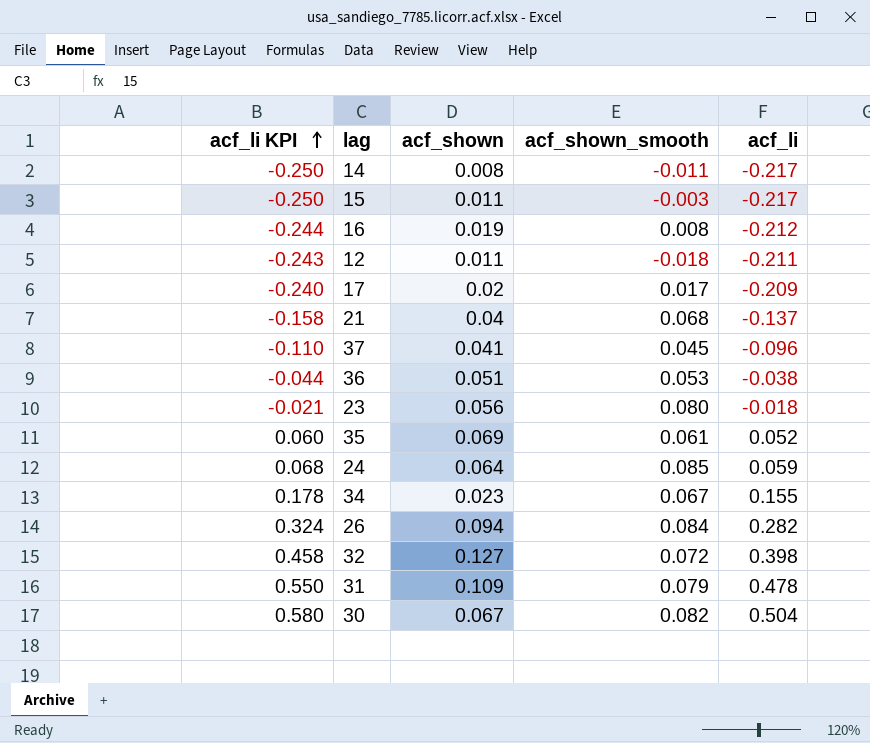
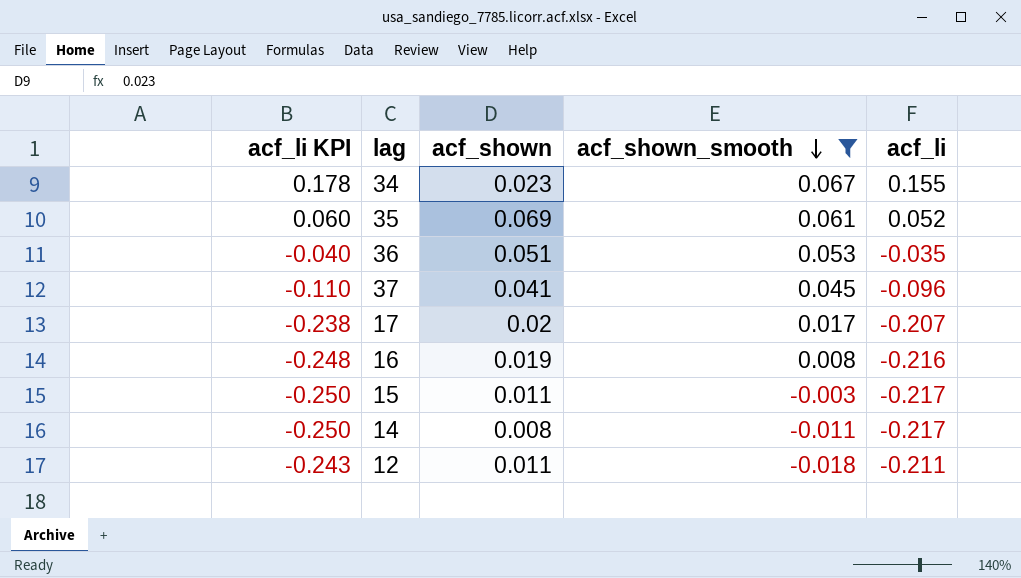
filter: none -> acf_shown_smooth <= 0.067
row order: acf_li KPI ascending -> acf_shown_smooth descending
36 | acf_li KPI: -0.044 -> -0.040
36 | acf_li: -0.038 -> -0.035
17 | acf_li KPI: -0.240 -> -0.238
17 | acf_li: -0.209 -> -0.207
16 | acf_li KPI: -0.244 -> -0.248
16 | acf_li: -0.212 -> -0.216

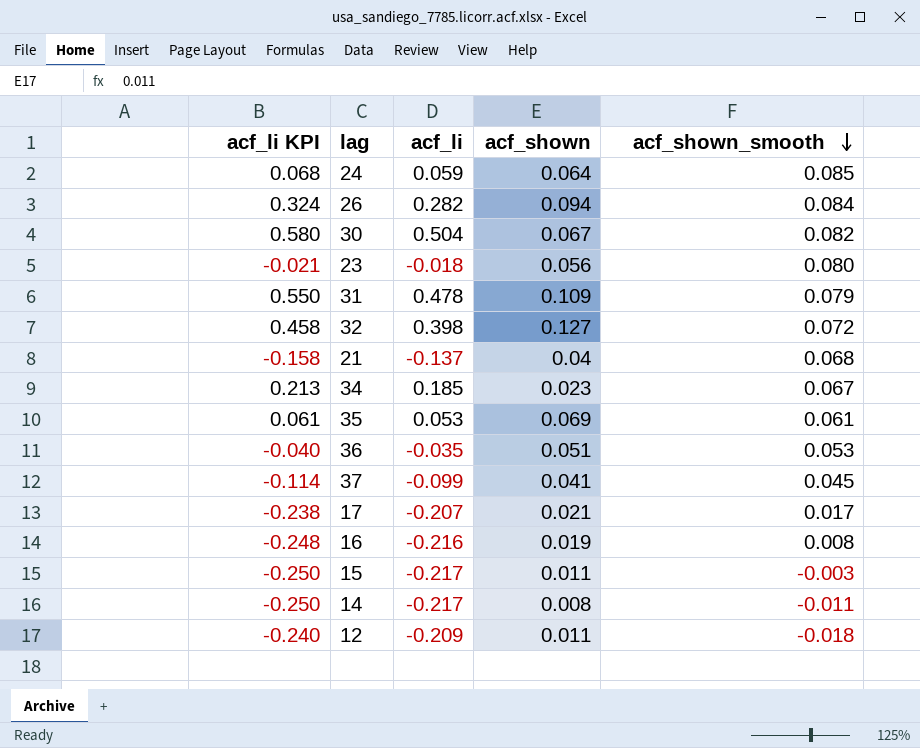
filter: acf_shown_smooth <= 0.067 -> none
column acf_li | position: 5 -> 3
34 | acf_li KPI: 0.178 -> 0.213
34 | acf_li: 0.155 -> 0.185
35 | acf_li KPI: 0.060 -> 0.061
35 | acf_li: 0.052 -> 0.053
37 | acf_li KPI: -0.110 -> -0.114
37 | acf_li: -0.096 -> -0.099
17 | acf_shown: 0.02 -> 0.021
12 | acf_li KPI: -0.243 -> -0.240
12 | acf_li: -0.211 -> -0.209

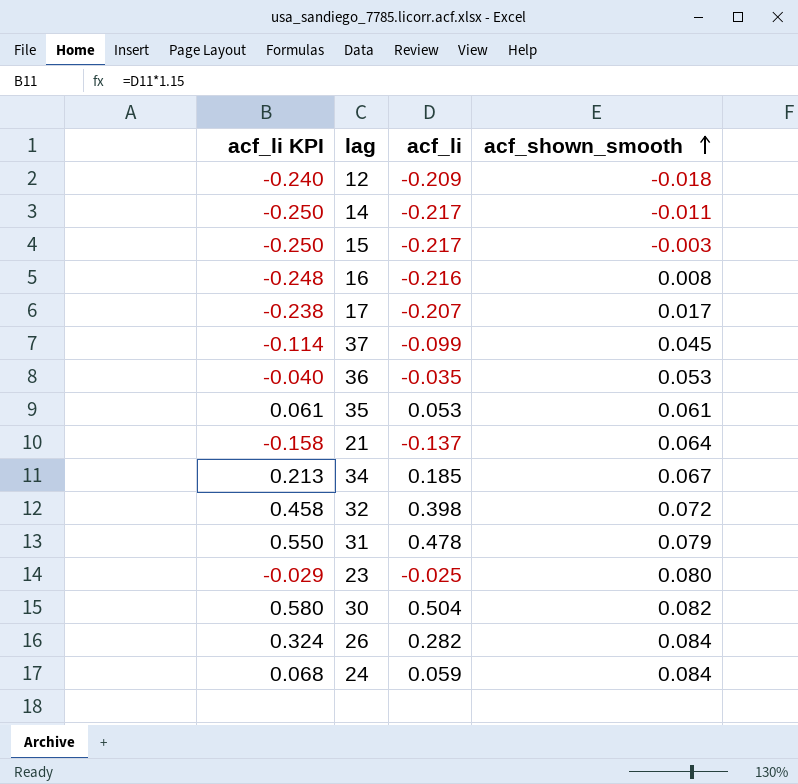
row order: acf_shown_smooth descending -> acf_shown_smooth ascending
column acf_shown | position: 4 -> none
21 | acf_shown_smooth: 0.068 -> 0.064
23 | acf_li KPI: -0.021 -> -0.029
23 | acf_li: -0.018 -> -0.025
24 | acf_shown_smooth: 0.085 -> 0.084

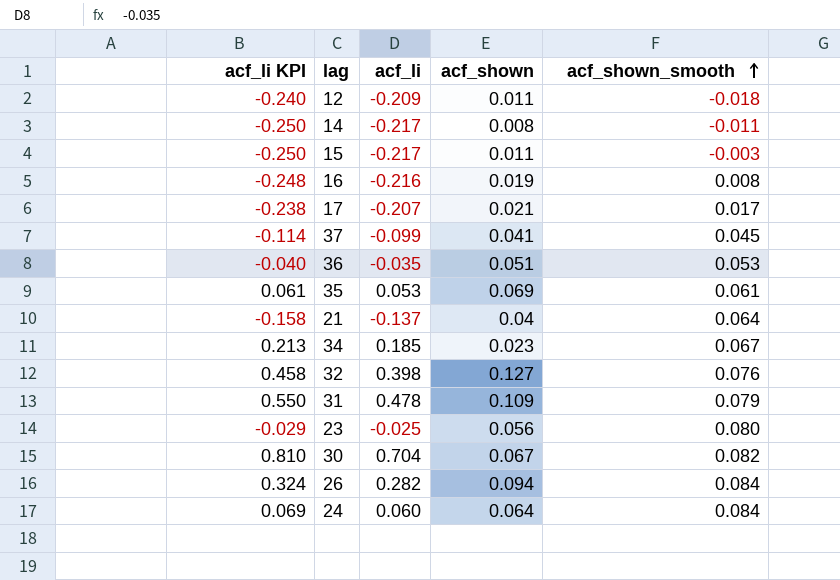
column acf_shown | position: none -> 4
32 | acf_shown_smooth: 0.072 -> 0.076
30 | acf_li KPI: 0.580 -> 0.810
30 | acf_li: 0.504 -> 0.704
24 | acf_li KPI: 0.068 -> 0.069
24 | acf_li: 0.059 -> 0.060

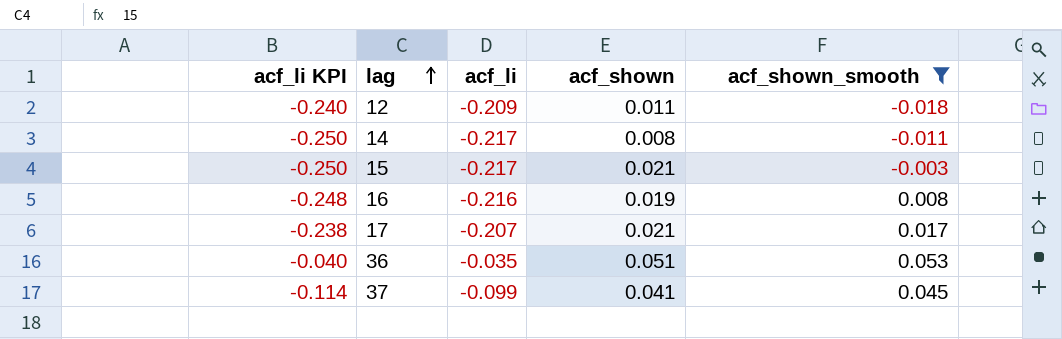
filter: none -> acf_shown_smooth <= 0.053
row order: acf_shown_smooth ascending -> lag ascending
15 | acf_shown: 0.011 -> 0.021

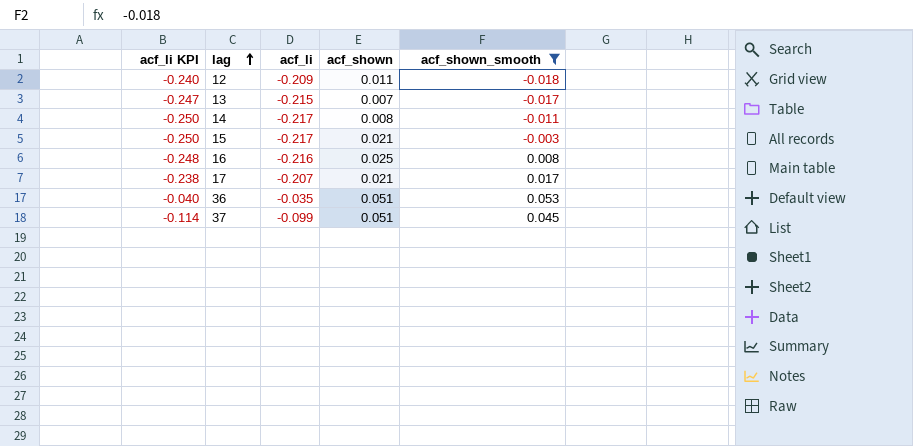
row 13: none -> -0.247 | -0.215 | 0.007 | -0.017
16 | acf_shown: 0.019 -> 0.025
37 | acf_shown: 0.041 -> 0.051

